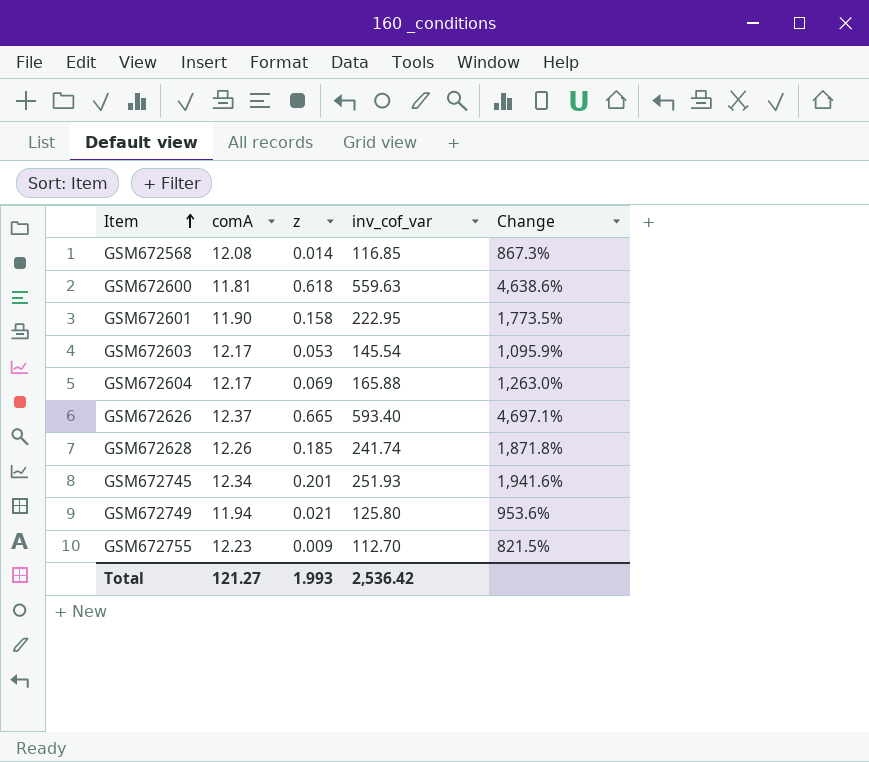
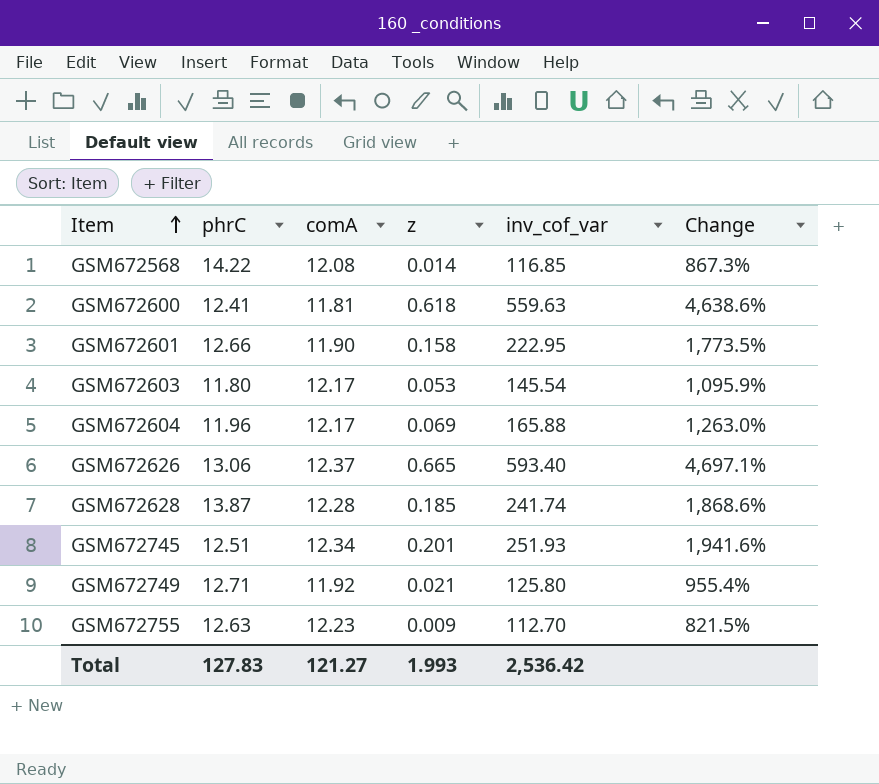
column phrC | position: none -> 2
GSM672628 | comA: 12.26 -> 12.28
GSM672628 | Change: 1,871.8% -> 1,868.6%
GSM672749 | comA: 11.94 -> 11.92
GSM672749 | Change: 953.6% -> 955.4%

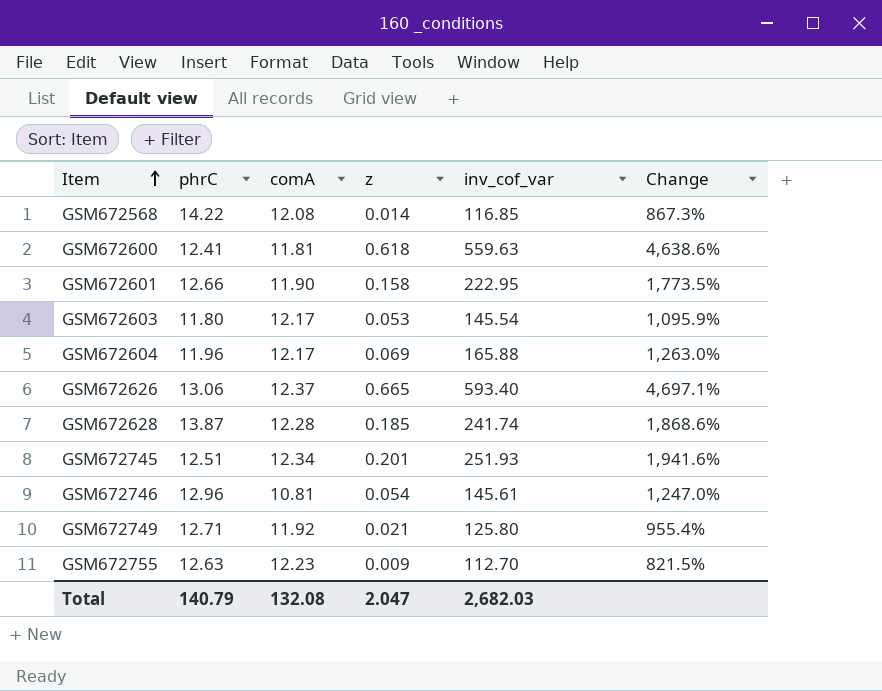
row GSM672746: none -> 12.96 | 10.81 | 0.054 | 145.61 | 1,247.0%
Total | phrC: 127.83 -> 140.79
Total | comA: 121.27 -> 132.08
Total | z: 1.993 -> 2.047
Total | inv_cof_var: 2,536.42 -> 2,682.03

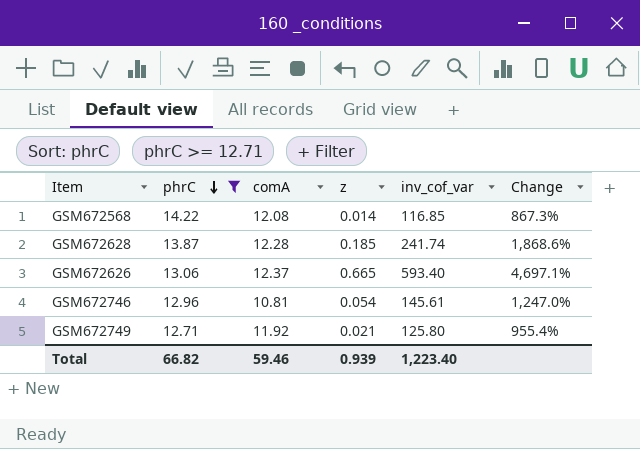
filter: none -> phrC >= 12.71
row order: Item ascending -> phrC descending
Total | phrC: 140.79 -> 66.82
Total | comA: 132.08 -> 59.46
Total | z: 2.047 -> 0.939
Total | inv_cof_var: 2,682.03 -> 1,223.40

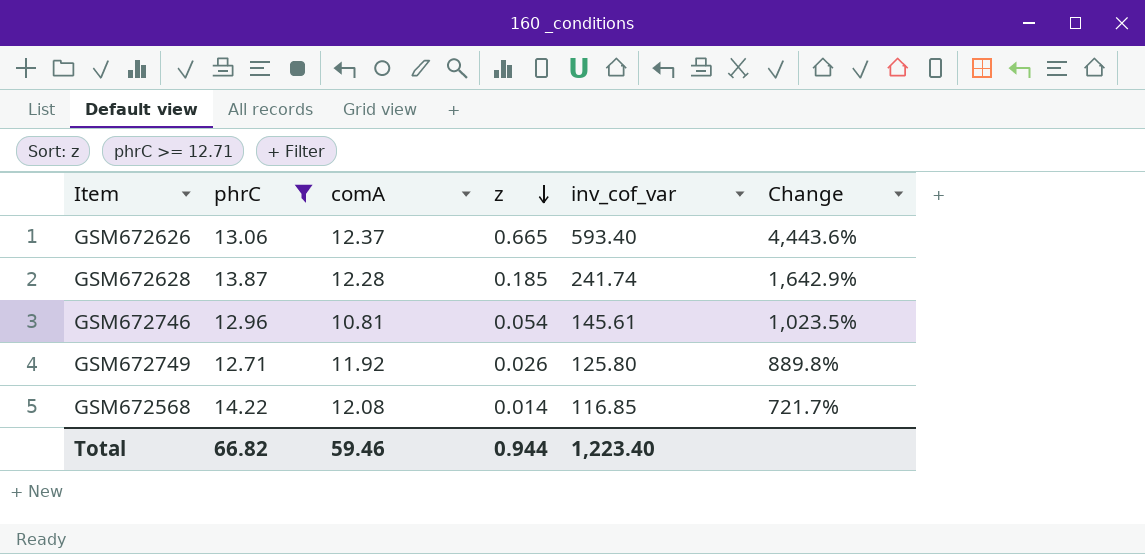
row order: phrC descending -> z descending
column Change | formula: ([inv_cof_var] - [comA]) / [comA] -> ([inv_cof_var] - [phrC]) / [phrC]
GSM672749 | z: 0.021 -> 0.026
Total | z: 0.939 -> 0.944

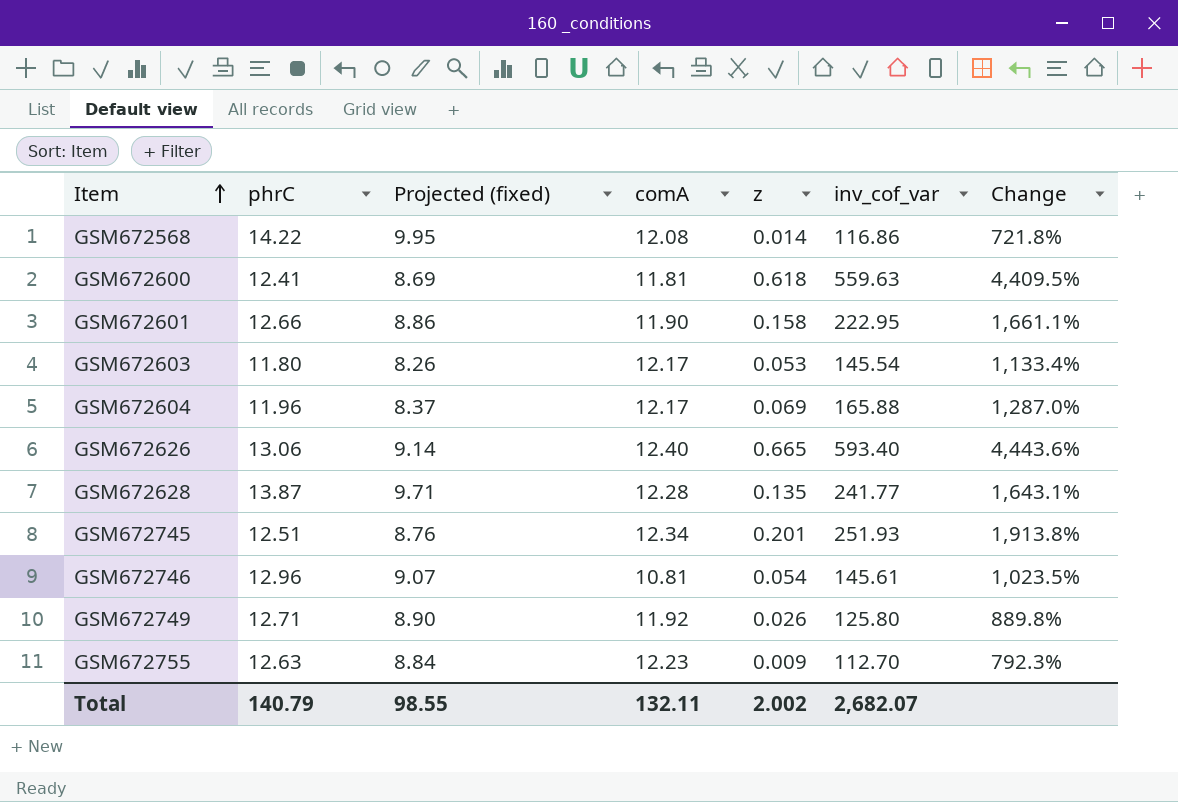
filter: phrC >= 12.71 -> none
row order: z descending -> Item ascending
column Projected (fixed) | formula: none -> [phrC] * 0.7
GSM672568 | inv_cof_var: 116.85 -> 116.86
GSM672568 | Change: 721.7% -> 721.8%
GSM672626 | comA: 12.37 -> 12.40
GSM672628 | z: 0.185 -> 0.135
GSM672628 | inv_cof_var: 241.74 -> 241.77
GSM672628 | Change: 1,642.9% -> 1,643.1%
Total | phrC: 66.82 -> 140.79
Total | comA: 59.46 -> 132.11
Total | z: 0.944 -> 2.002
Total | inv_cof_var: 1,223.40 -> 2,682.07

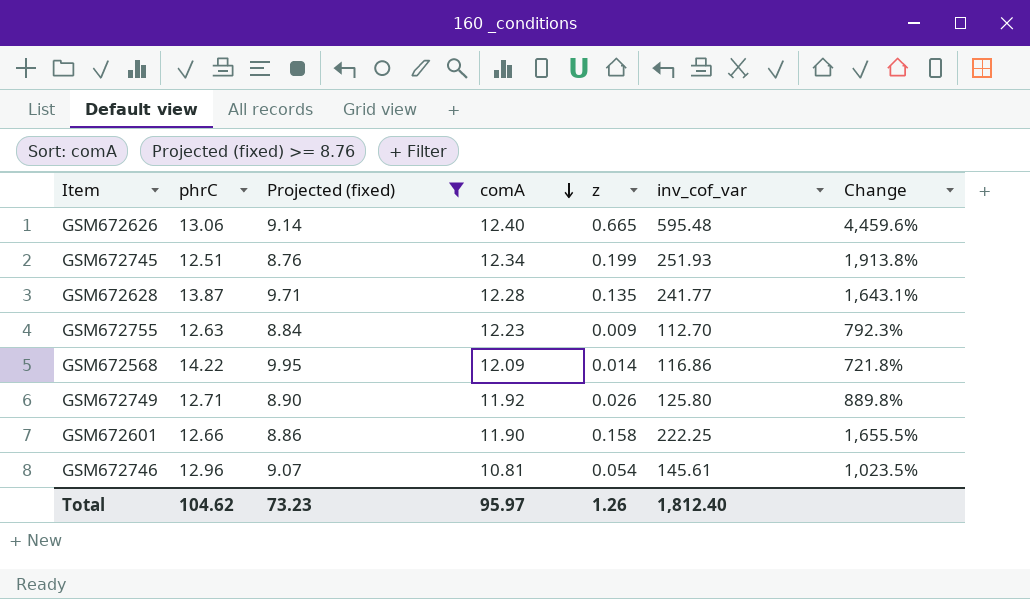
filter: none -> Projected (fixed) >= 8.76
row order: Item ascending -> comA descending
GSM672626 | inv_cof_var: 593.40 -> 595.48
GSM672626 | Change: 4,443.6% -> 4,459.6%
GSM672745 | z: 0.201 -> 0.199
GSM672568 | comA: 12.08 -> 12.09
GSM672601 | inv_cof_var: 222.95 -> 222.25
GSM672601 | Change: 1,661.1% -> 1,655.5%
Total | phrC: 140.79 -> 104.62
Total | Projected (fixed): 98.55 -> 73.23
Total | comA: 132.11 -> 95.97
Total | z: 2.002 -> 1.26
Total | inv_cof_var: 2,682.07 -> 1,812.40

